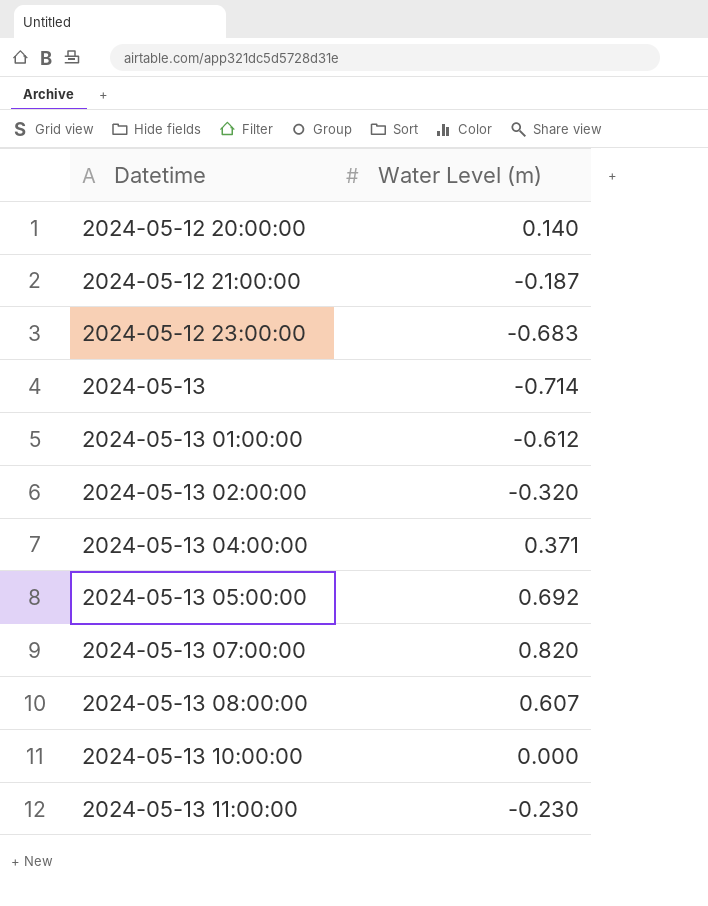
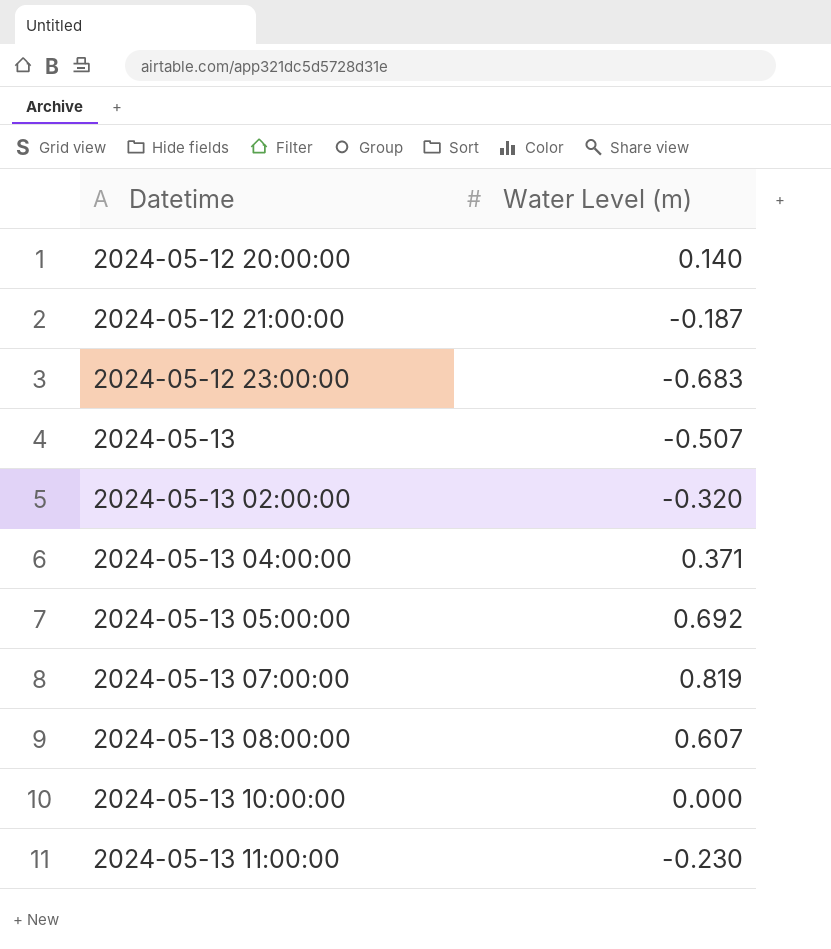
row 2024-05-13 01:00:00: -0.612 -> none
2024-05-13 | Water Level (m): -0.714 -> -0.507
2024-05-13 07:00:00 | Water Level (m): 0.820 -> 0.819

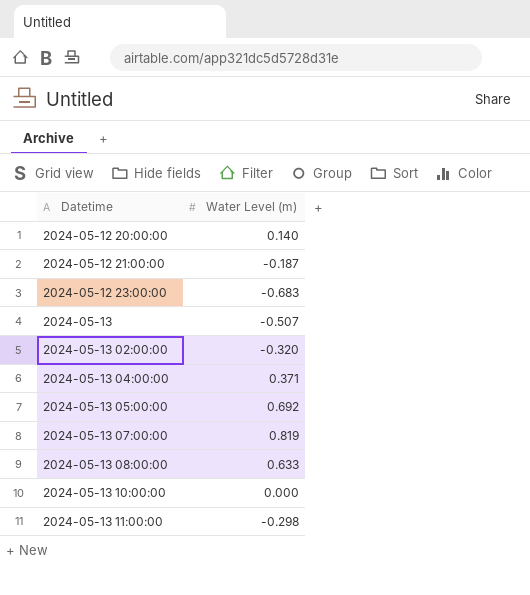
2024-05-13 08:00:00 | Water Level (m): 0.607 -> 0.633
2024-05-13 11:00:00 | Water Level (m): -0.230 -> -0.298

